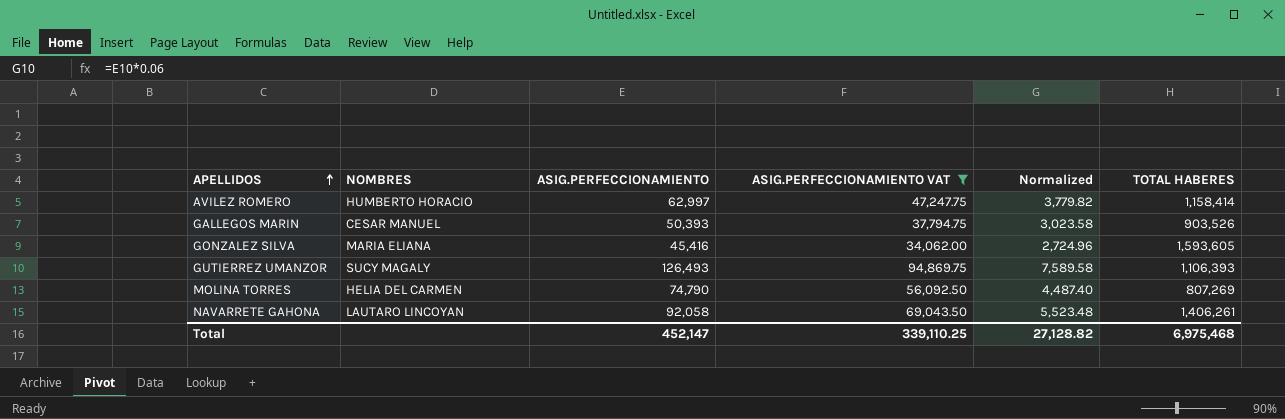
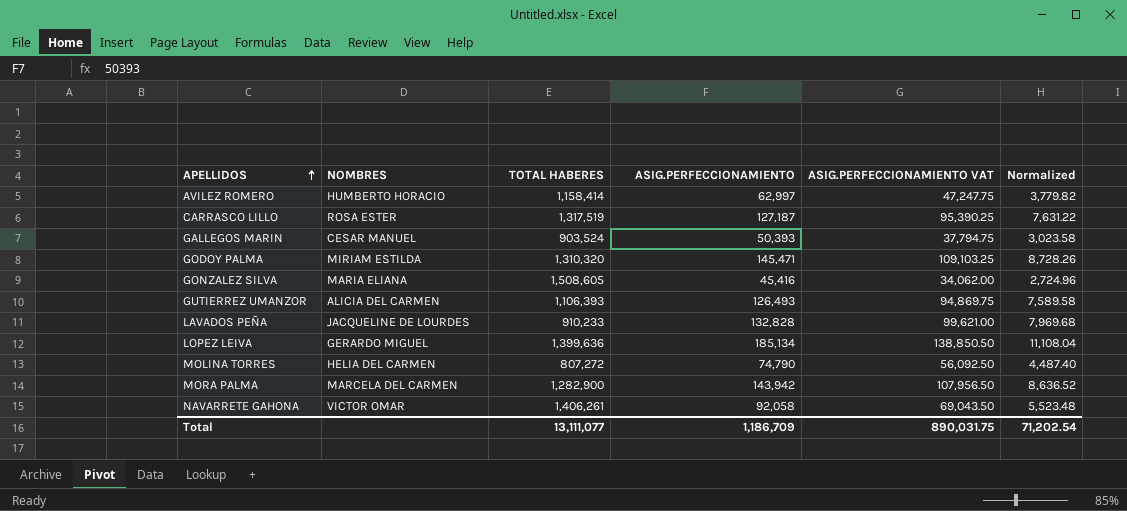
filter: ASIG.PERFECCIONAMIENTO VAT <= 94,869.75 -> none
column TOTAL HABERES | position: 6 -> 3
GALLEGOS MARIN | TOTAL HABERES: 903,526 -> 903,524
GONZALEZ SILVA | TOTAL HABERES: 1,593,605 -> 1,508,605
GUTIERREZ UMANZOR | NOMBRES: SUCY MAGALY -> ALICIA DEL CARMEN
MOLINA TORRES | TOTAL HABERES: 807,269 -> 807,272
NAVARRETE GAHONA | NOMBRES: LAUTARO LINCOYAN -> VICTOR OMAR
Total | TOTAL HABERES: 6,975,468 -> 13,111,077
Total | ASIG.PERFECCIONAMIENTO: 452,147 -> 1,186,709
Total | ASIG.PERFECCIONAMIENTO VAT: 339,110.25 -> 890,031.75
Total | Normalized: 27,128.82 -> 71,202.54

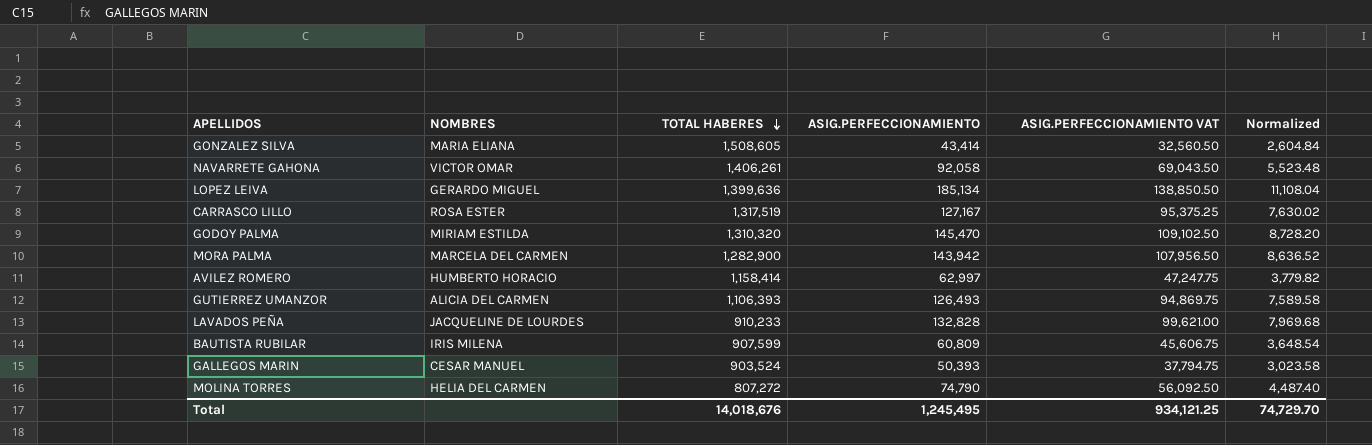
row order: APELLIDOS ascending -> TOTAL HABERES descending
GONZALEZ SILVA | ASIG.PERFECCIONAMIENTO: 45,416 -> 43,414
GONZALEZ SILVA | ASIG.PERFECCIONAMIENTO VAT: 34,062.00 -> 32,560.50
GONZALEZ SILVA | Normalized: 2,724.96 -> 2,604.84
CARRASCO LILLO | ASIG.PERFECCIONAMIENTO: 127,187 -> 127,167
CARRASCO LILLO | ASIG.PERFECCIONAMIENTO VAT: 95,390.25 -> 95,375.25
CARRASCO LILLO | Normalized: 7,631.22 -> 7,630.02
GODOY PALMA | ASIG.PERFECCIONAMIENTO: 145,471 -> 145,470
GODOY PALMA | ASIG.PERFECCIONAMIENTO VAT: 109,103.25 -> 109,102.50
GODOY PALMA | Normalized: 8,728.26 -> 8,728.20
row BAUTISTA RUBILAR: none -> IRIS MILENA | 907,599 | 60,809 | 45,606.75 | 3,648.54
Total | TOTAL HABERES: 13,111,077 -> 14,018,676
Total | ASIG.PERFECCIONAMIENTO: 1,186,709 -> 1,245,495
Total | ASIG.PERFECCIONAMIENTO VAT: 890,031.75 -> 934,121.25
Total | Normalized: 71,202.54 -> 74,729.70

